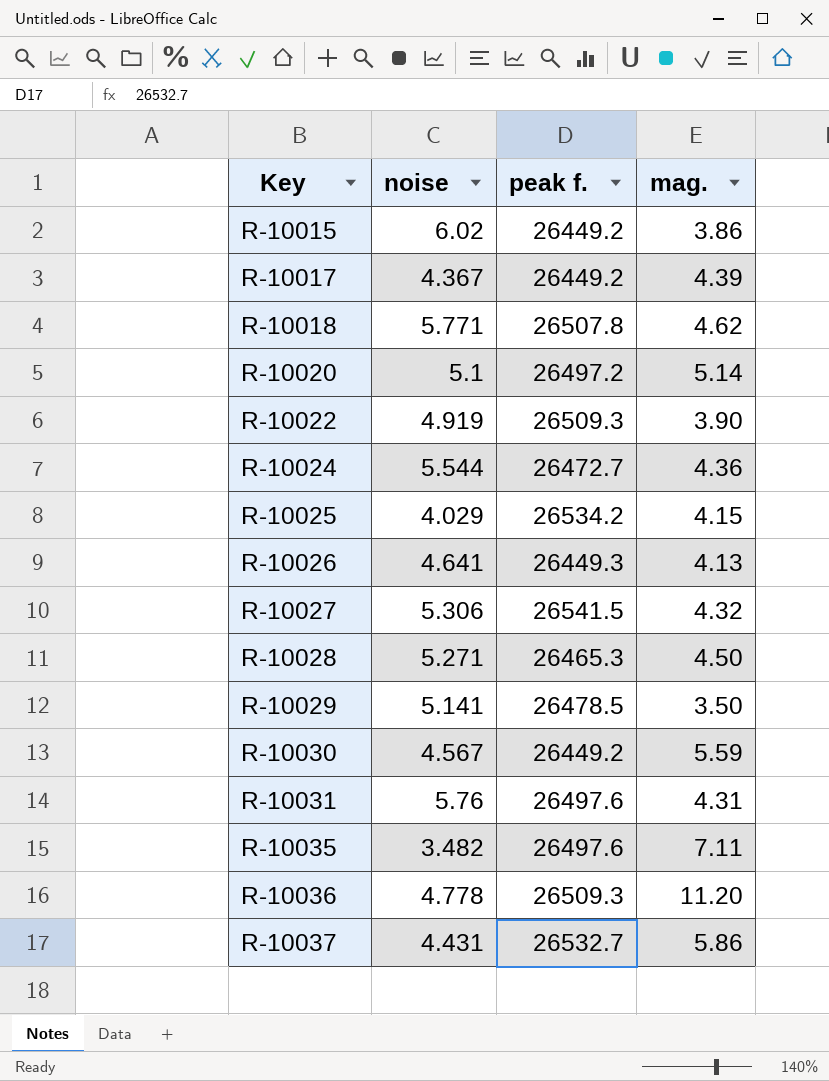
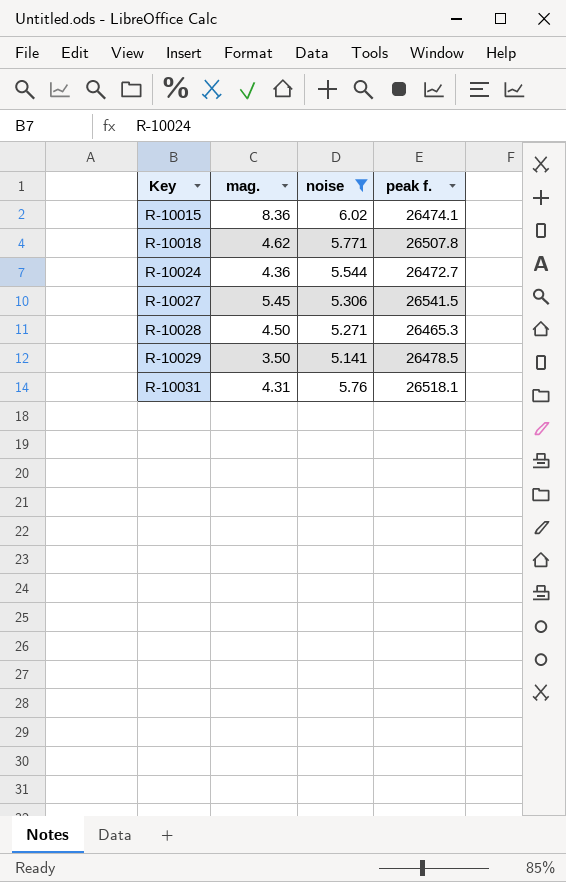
filter: none -> noise >= 5.141
column mag. | position: 4 -> 2
R-10015 | mag.: 3.86 -> 8.36
R-10015 | peak f.: 26449.2 -> 26474.1
R-10027 | mag.: 4.32 -> 5.45
R-10031 | peak f.: 26497.6 -> 26518.1

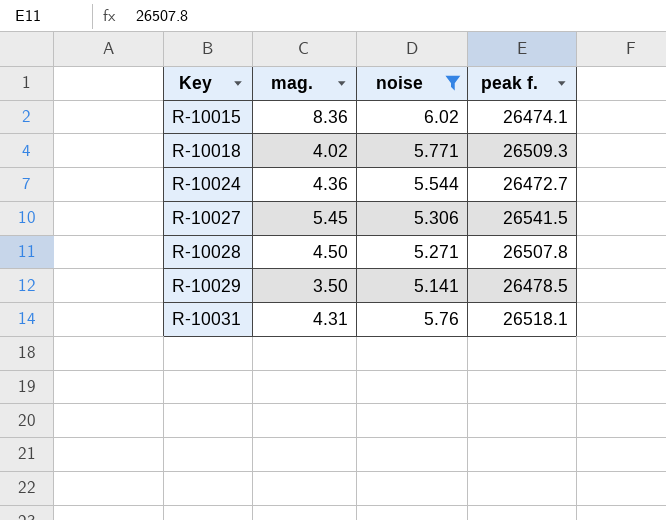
R-10018 | mag.: 4.62 -> 4.02
R-10018 | peak f.: 26507.8 -> 26509.3
R-10028 | peak f.: 26465.3 -> 26507.8

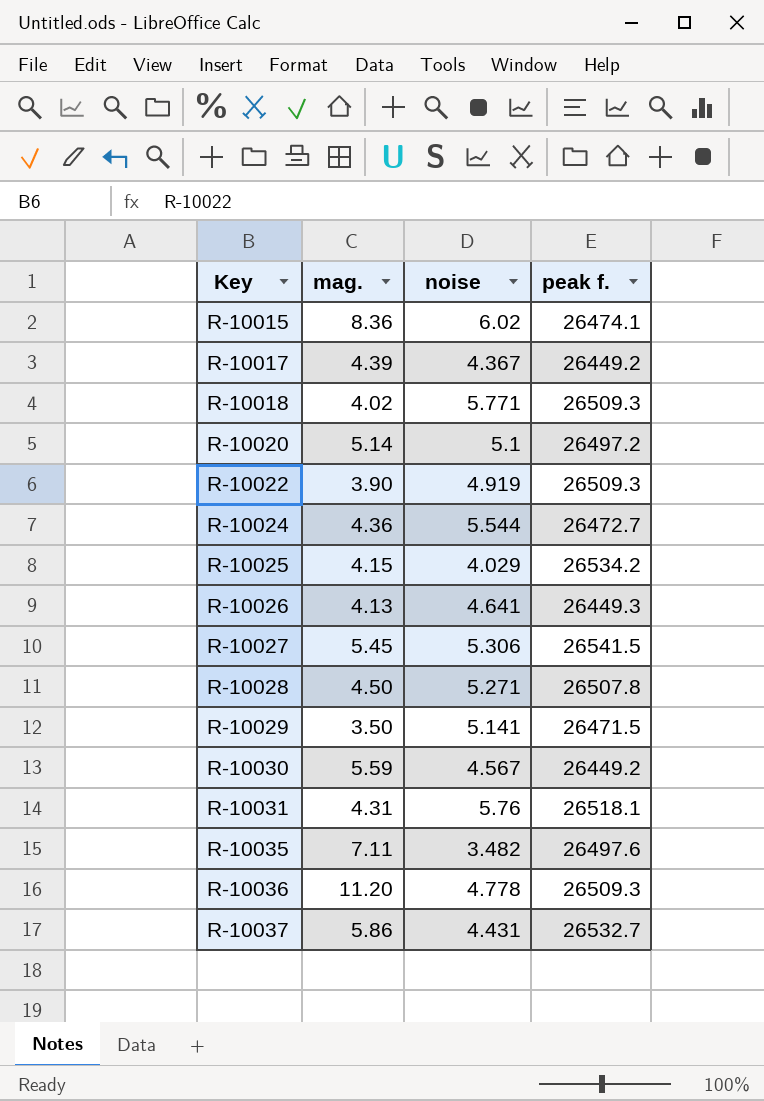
filter: noise >= 5.141 -> none
R-10029 | peak f.: 26478.5 -> 26471.5

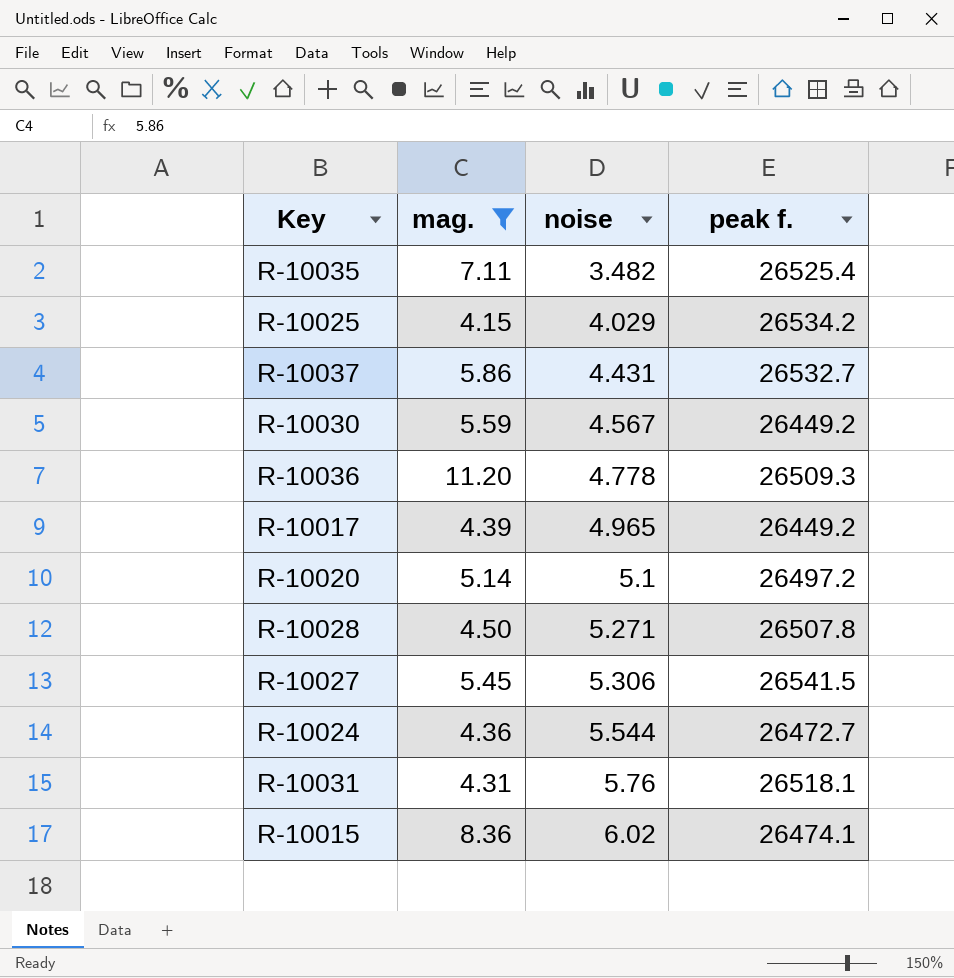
filter: none -> mag. >= 4.15
row order: Key ascending -> noise ascending
R-10035 | peak f.: 26497.6 -> 26525.4
R-10017 | noise: 4.367 -> 4.965

